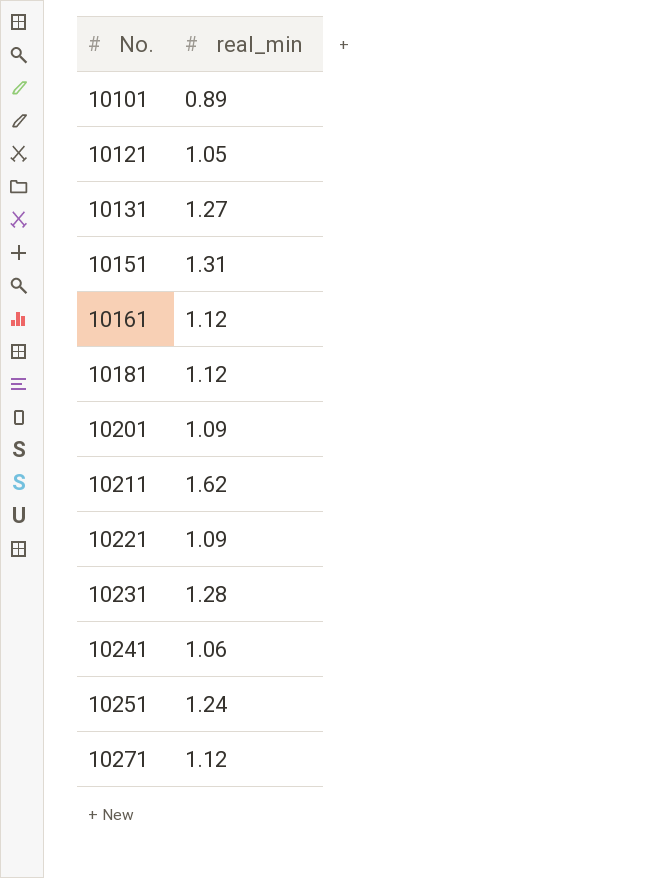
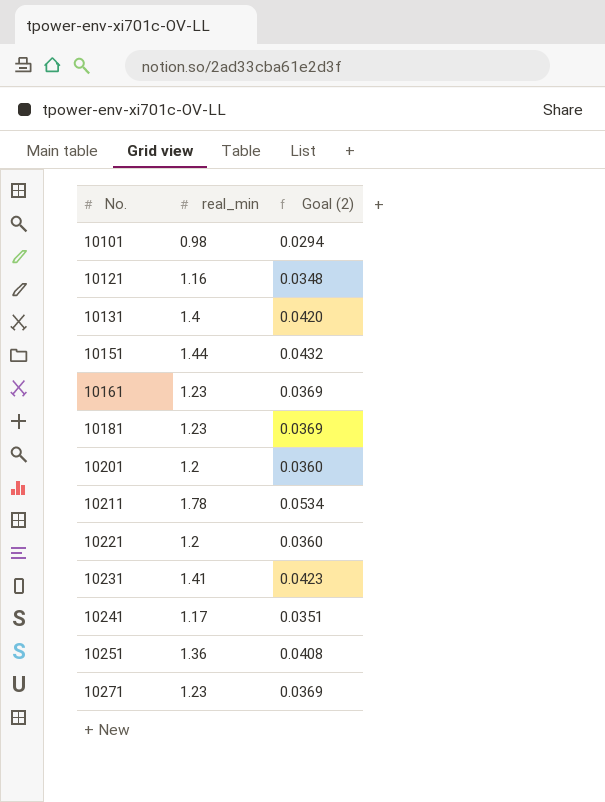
column Goal (2) | formula: none -> [real_min] * 0.03
10101 | real_min: 0.89 -> 0.98
10121 | real_min: 1.05 -> 1.16
10131 | real_min: 1.27 -> 1.4
10151 | real_min: 1.31 -> 1.44
10161 | real_min: 1.12 -> 1.23
10181 | real_min: 1.12 -> 1.23
10201 | real_min: 1.09 -> 1.2
10211 | real_min: 1.62 -> 1.78
10221 | real_min: 1.09 -> 1.2
10231 | real_min: 1.28 -> 1.41
10241 | real_min: 1.06 -> 1.17
10251 | real_min: 1.24 -> 1.36
10271 | real_min: 1.12 -> 1.23

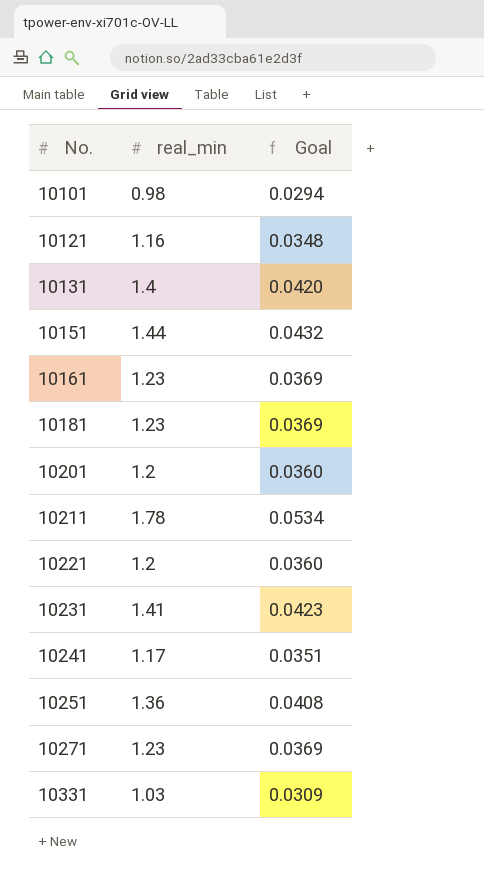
column name: Goal (2) -> Goal
row 10331: none -> 1.03 | 0.0309

